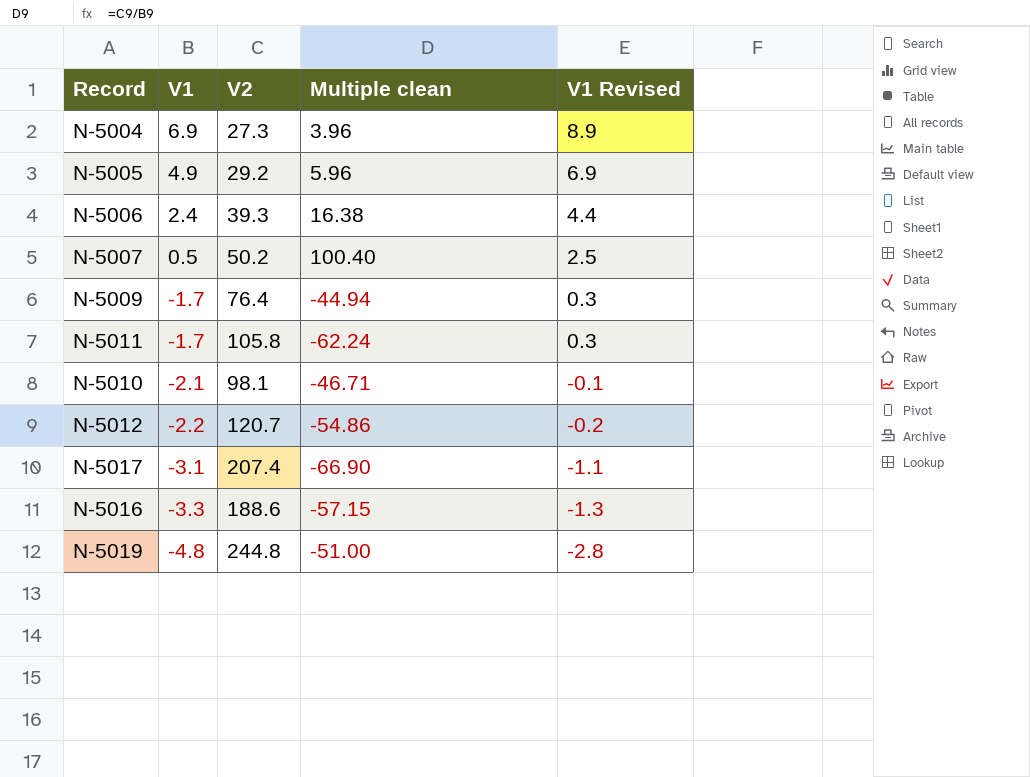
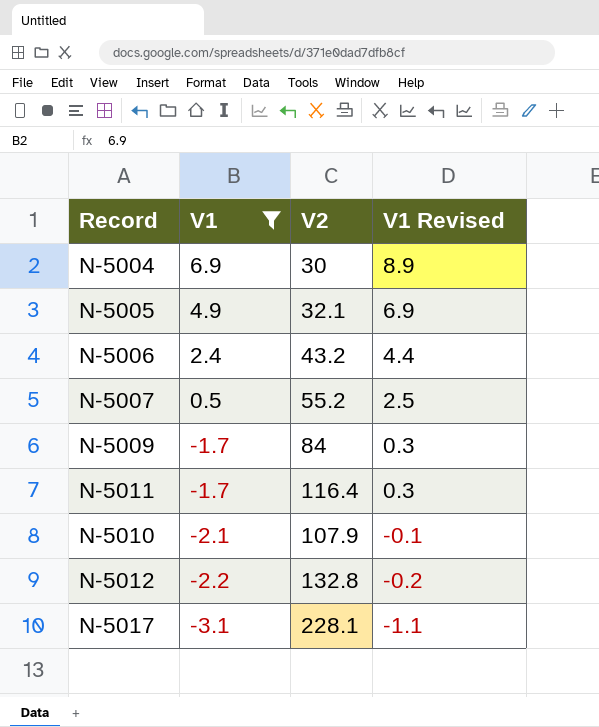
filter: none -> V1 >= -3.1
column Multiple clean | formula: [V2] / [V1] -> none
N-5004 | V2: 27.3 -> 30
N-5005 | V2: 29.2 -> 32.1
N-5006 | V2: 39.3 -> 43.2
N-5007 | V2: 50.2 -> 55.2
N-5009 | V2: 76.4 -> 84
N-5011 | V2: 105.8 -> 116.4
N-5010 | V2: 98.1 -> 107.9
N-5012 | V2: 120.7 -> 132.8
N-5017 | V2: 207.4 -> 228.1

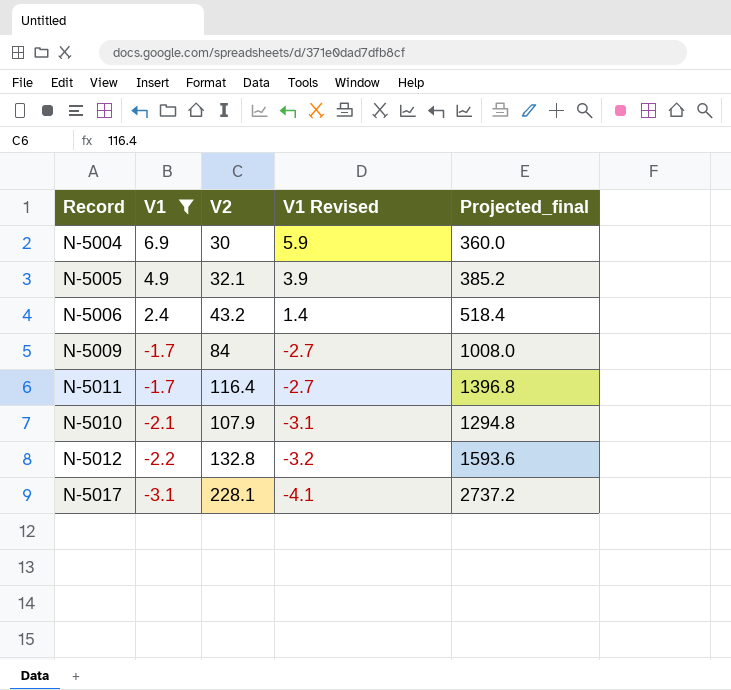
column V1 Revised | formula: [V1] + 2 -> [V1] - 1
column Projected_final | formula: none -> [V2] * 12
row N-5007: 0.5 | 55.2 | 2.5 -> none

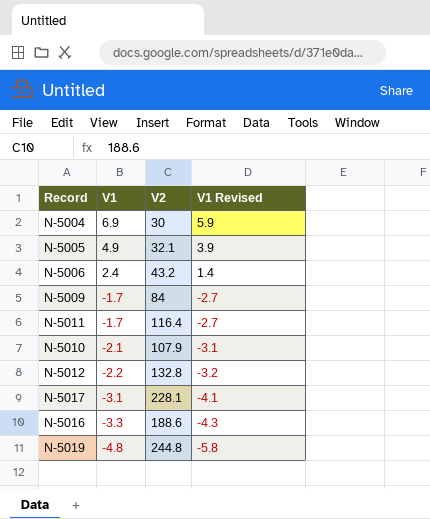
filter: V1 >= -3.1 -> none
column Projected_final | formula: [V2] * 12 -> none

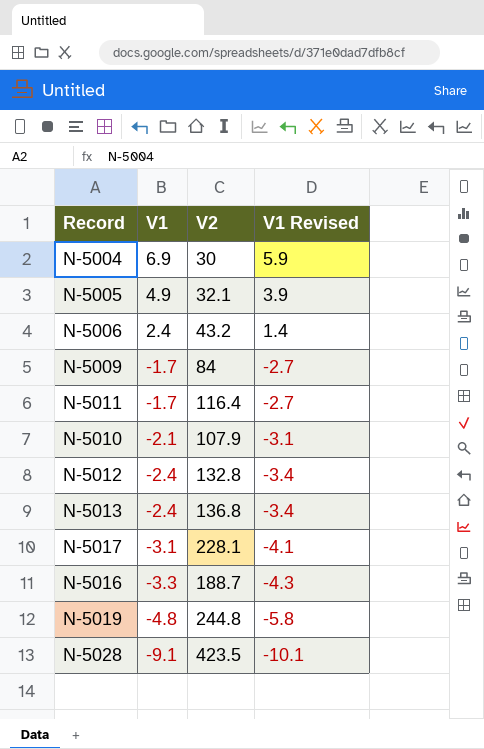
N-5012 | V1: -2.2 -> -2.4
N-5012 | V1 Revised: -3.2 -> -3.4
row N-5013: none -> -2.4 | 136.8 | -3.4
N-5016 | V2: 188.6 -> 188.7
row N-5028: none -> -9.1 | 423.5 | -10.1

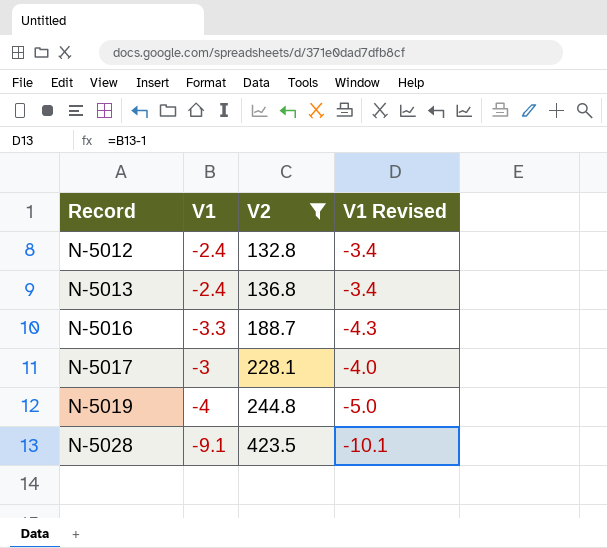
filter: none -> V2 >= 132.8
row order: V1 descending -> Record ascending
N-5017 | V1: -3.1 -> -3
N-5017 | V1 Revised: -4.1 -> -4.0
N-5019 | V1: -4.8 -> -4
N-5019 | V1 Revised: -5.8 -> -5.0

